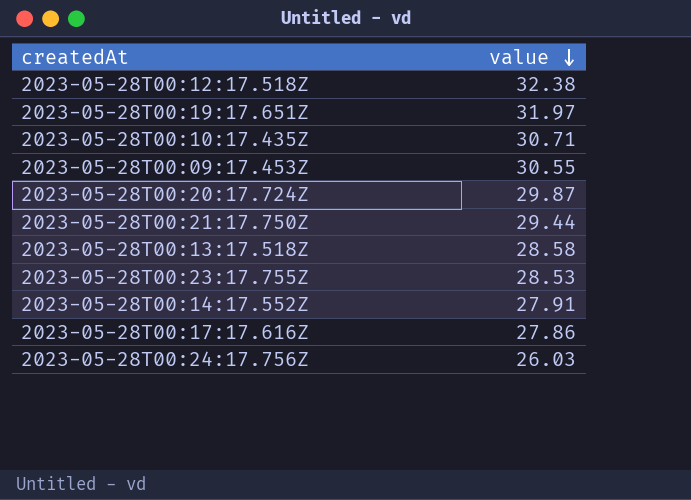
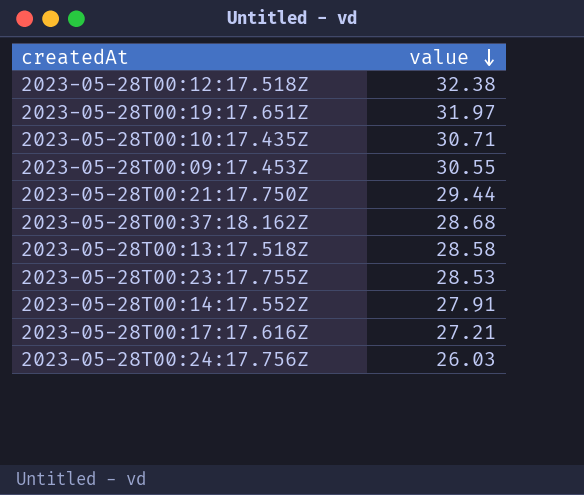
row 2023-05-28T00:20:17.724Z: 29.87 -> none
row 2023-05-28T00:37:18.162Z: none -> 28.68
2023-05-28T00:17:17.616Z | value: 27.86 -> 27.21

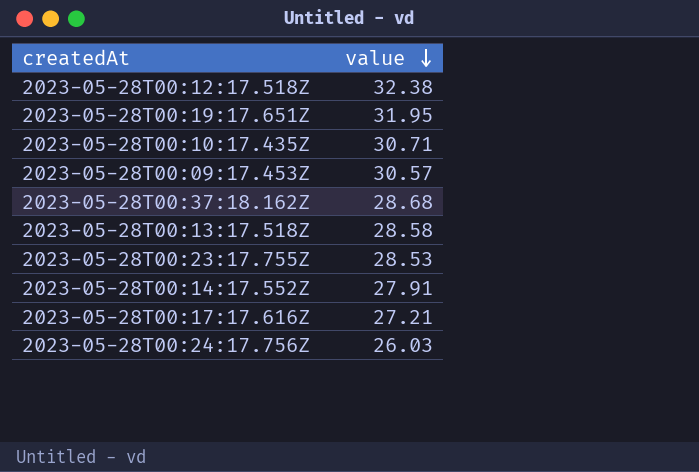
row 2023-05-28T00:21:17.750Z: 29.44 -> none
2023-05-28T00:19:17.651Z | value: 31.97 -> 31.95
2023-05-28T00:09:17.453Z | value: 30.55 -> 30.57

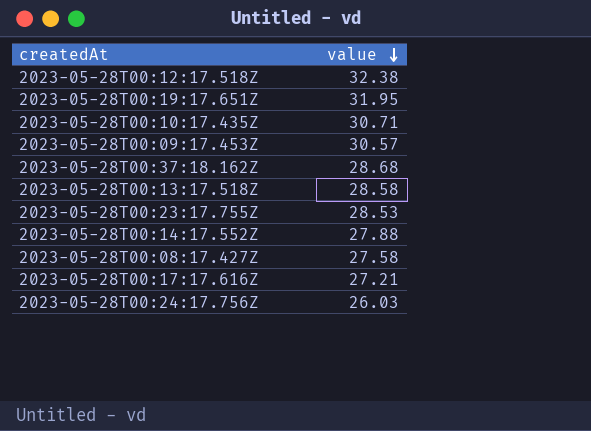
2023-05-28T00:14:17.552Z | value: 27.91 -> 27.88
row 2023-05-28T00:08:17.427Z: none -> 27.58

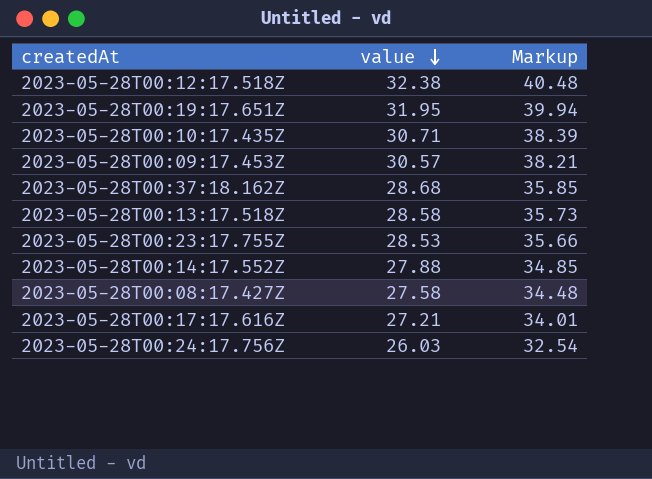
column Markup | formula: none -> [value] * 1.25

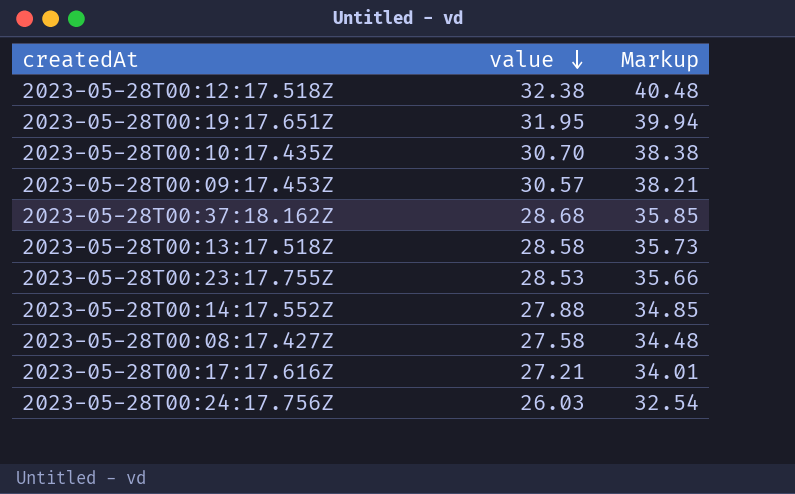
2023-05-28T00:10:17.435Z | value: 30.71 -> 30.70
2023-05-28T00:10:17.435Z | Markup: 38.39 -> 38.38

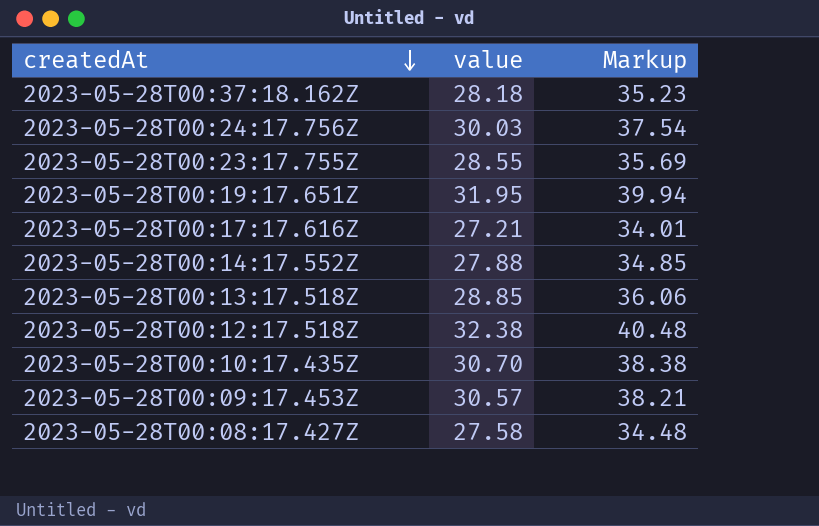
row order: value descending -> createdAt descending
2023-05-28T00:37:18.162Z | value: 28.68 -> 28.18
2023-05-28T00:37:18.162Z | Markup: 35.85 -> 35.23
2023-05-28T00:24:17.756Z | value: 26.03 -> 30.03
2023-05-28T00:24:17.756Z | Markup: 32.54 -> 37.54
2023-05-28T00:23:17.755Z | value: 28.53 -> 28.55
2023-05-28T00:23:17.755Z | Markup: 35.66 -> 35.69
2023-05-28T00:13:17.518Z | value: 28.58 -> 28.85
2023-05-28T00:13:17.518Z | Markup: 35.73 -> 36.06

